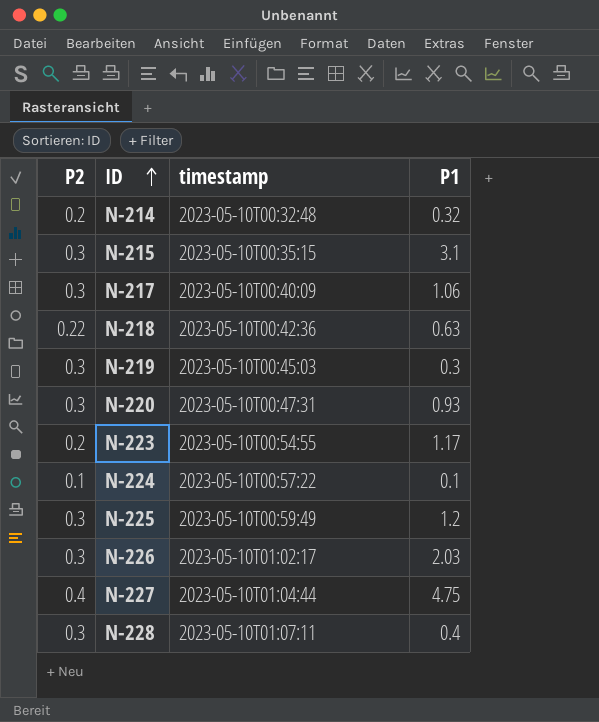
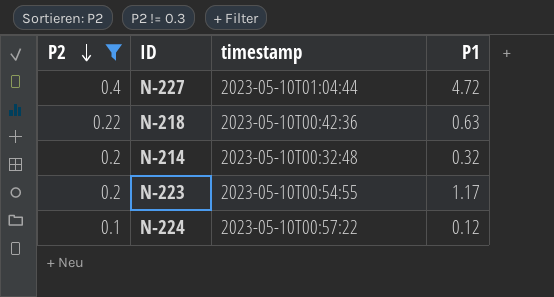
filter: none -> P2 != 0.3
row order: ID ascending -> P2 descending
N-227 | P1: 4.75 -> 4.72
N-224 | P1: 0.1 -> 0.12

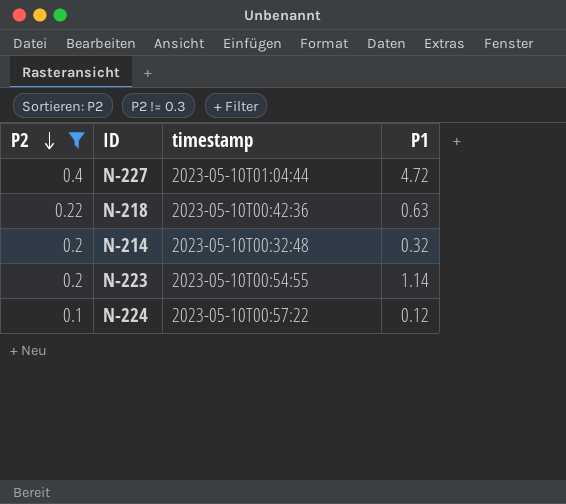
N-223 | P1: 1.17 -> 1.14

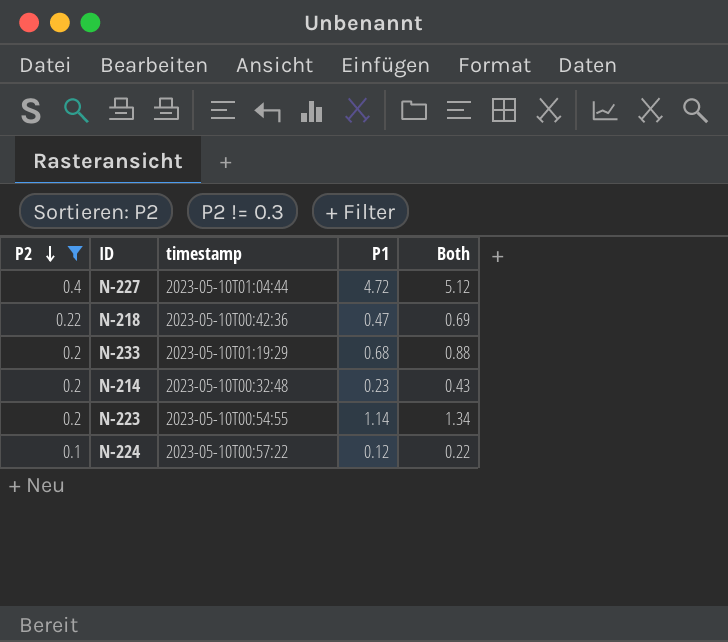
column Both | formula: none -> [P2] + [P1]
N-218 | P1: 0.63 -> 0.47
row N-233: none -> 0.2 | 2023-05-10T01:19:29 | 0.68 | 0.88
N-214 | P1: 0.32 -> 0.23

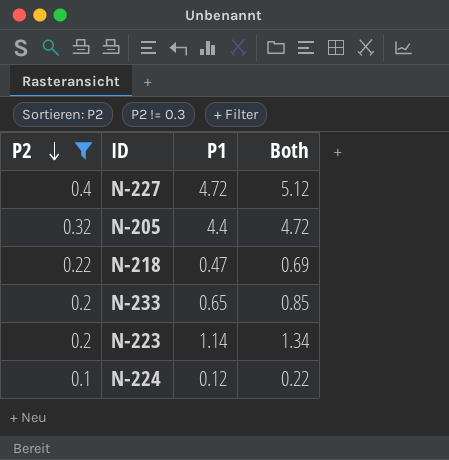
column timestamp | position: 3 -> none
row N-214: 0.2 | 2023-05-10T00:32:48 | 0.23 | 0.43 -> none
row N-205: none -> 0.32 | 4.4 | 4.72
N-233 | P1: 0.68 -> 0.65
N-233 | Both: 0.88 -> 0.85

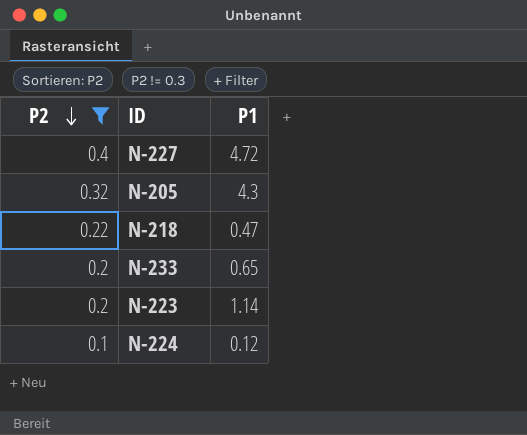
column Both | formula: [P2] + [P1] -> none
N-205 | P1: 4.4 -> 4.3

